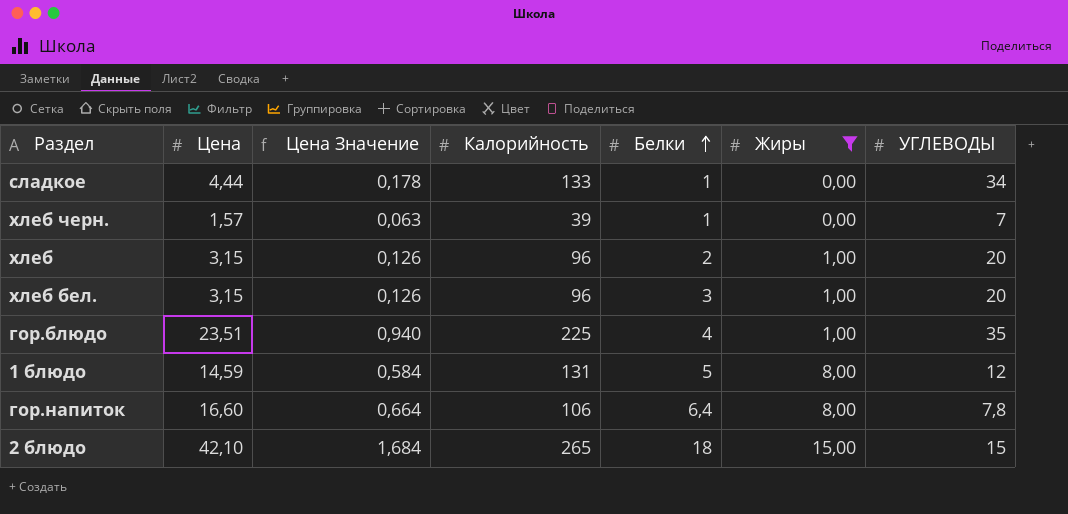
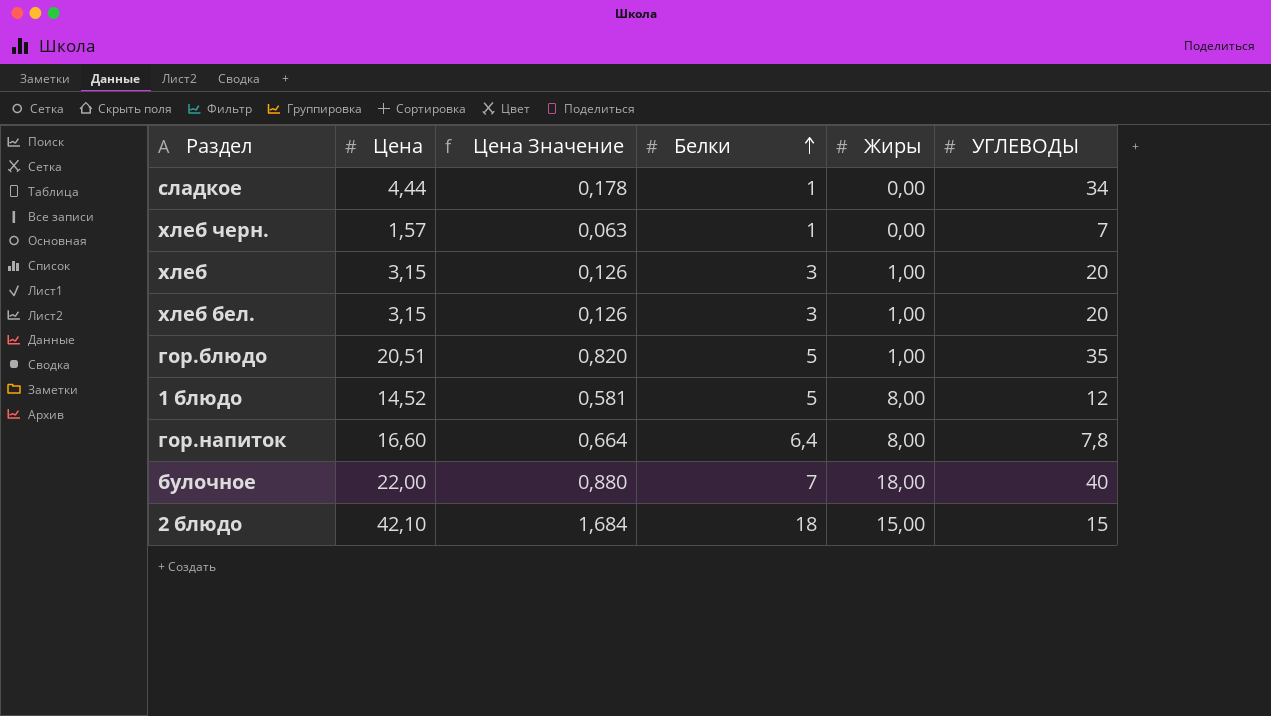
filter: Жиры != 18,00 -> none
column Калорийность | position: 4 -> none
хлеб | Белки: 2 -> 3
гор.блюдо | Цена: 23,51 -> 20,51
гор.блюдо | Цена Значение: 0,940 -> 0,820
гор.блюдо | Белки: 4 -> 5
1 блюдо | Цена: 14,59 -> 14,52
1 блюдо | Цена Значение: 0,584 -> 0,581

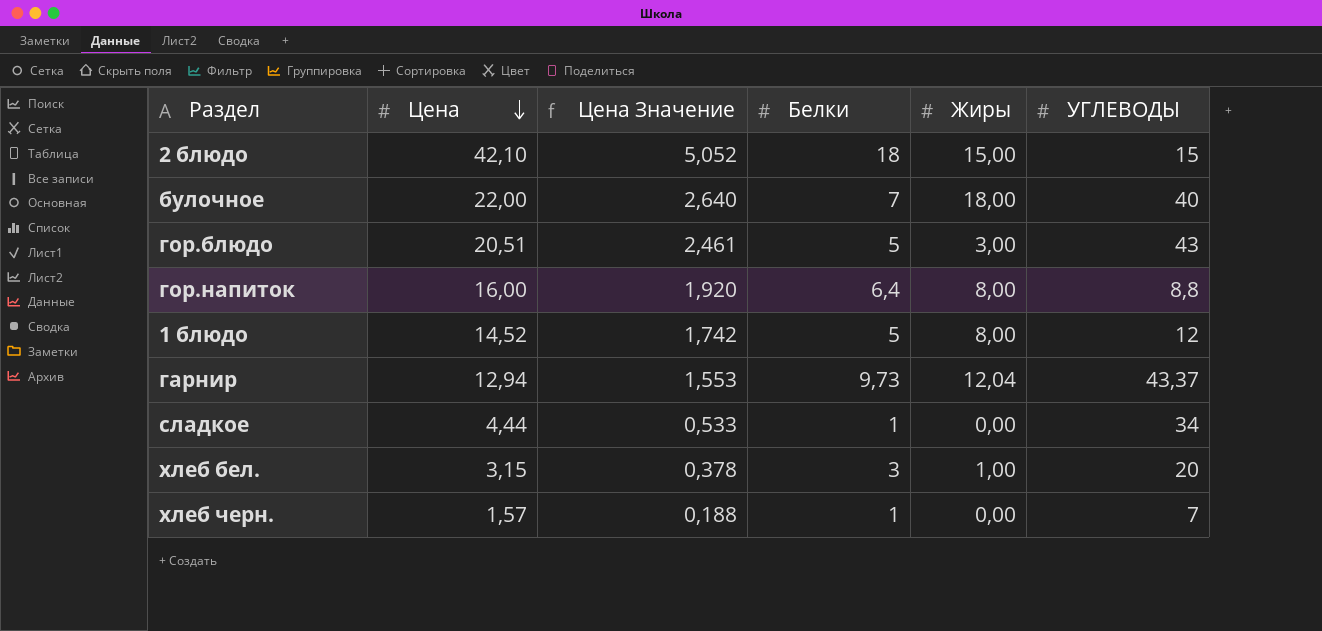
row order: Белки ascending -> Цена descending
column Цена Значение | formula: [Цена] * 0,04 -> [Цена] * 0,12
row хлеб: 3,15 | 0,126 | 3 | 1,00 | 20 -> none
гор.блюдо | Жиры: 1,00 -> 3,00
гор.блюдо | УГЛЕВОДЫ: 35 -> 43
гор.напиток | Цена: 16,60 -> 16,00
гор.напиток | УГЛЕВОДЫ: 7,8 -> 8,8
row гарнир: none -> 12,94 | 1,553 | 9,73 | 12,04 | 43,37

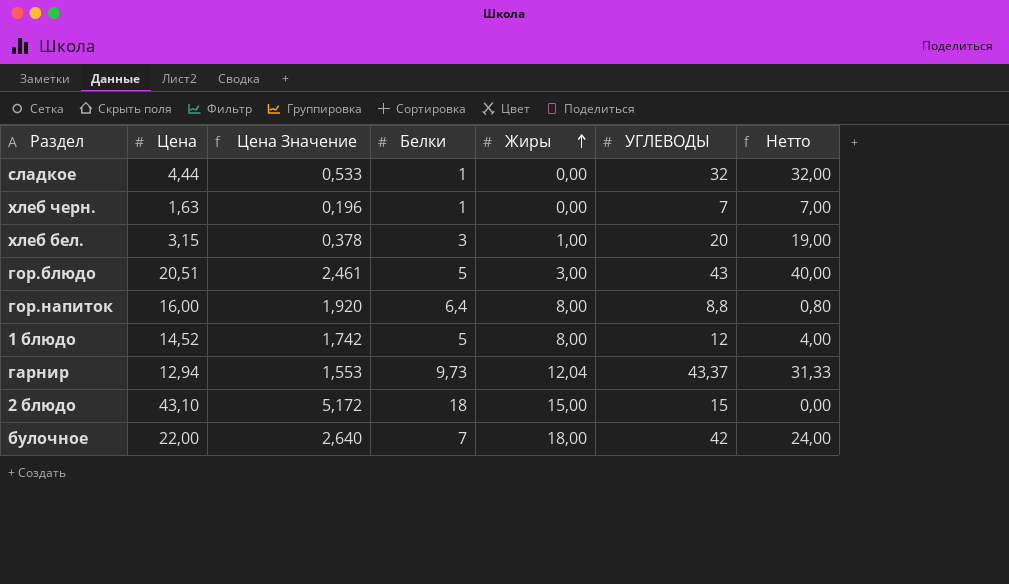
row order: Цена descending -> Жиры ascending
column Нетто | formula: none -> [УГЛЕВОДЫ] - [Жиры]
сладкое | УГЛЕВОДЫ: 34 -> 32
хлеб черн. | Цена: 1,57 -> 1,63
хлеб черн. | Цена Значение: 0,188 -> 0,196
2 блюдо | Цена: 42,10 -> 43,10
2 блюдо | Цена Значение: 5,052 -> 5,172
булочное | УГЛЕВОДЫ: 40 -> 42

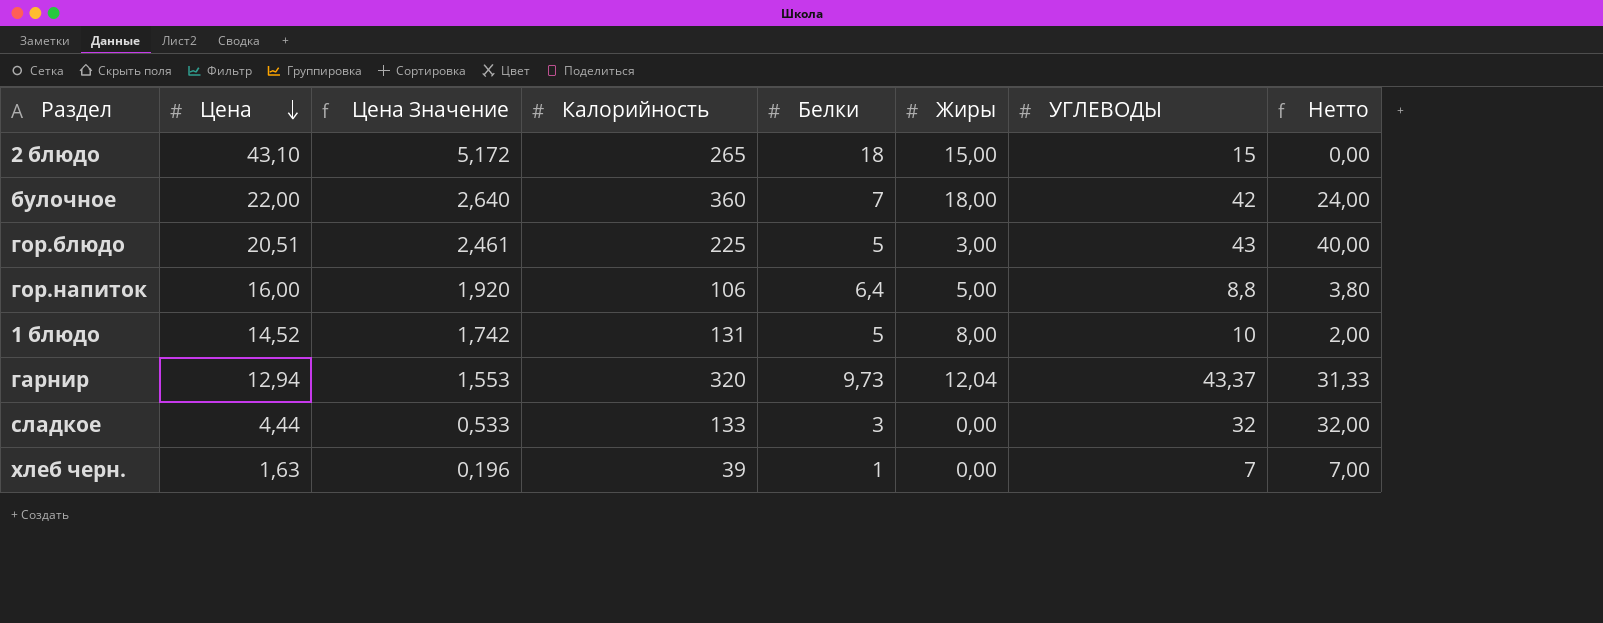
row order: Жиры ascending -> Цена descending
column Калорийность | position: none -> 4
row хлеб бел.: 3,15 | 0,378 | 3 | 1,00 | 20 | 19,00 -> none
гор.напиток | Жиры: 8,00 -> 5,00
гор.напиток | Нетто: 0,80 -> 3,80
1 блюдо | УГЛЕВОДЫ: 12 -> 10
1 блюдо | Нетто: 4,00 -> 2,00
сладкое | Белки: 1 -> 3

